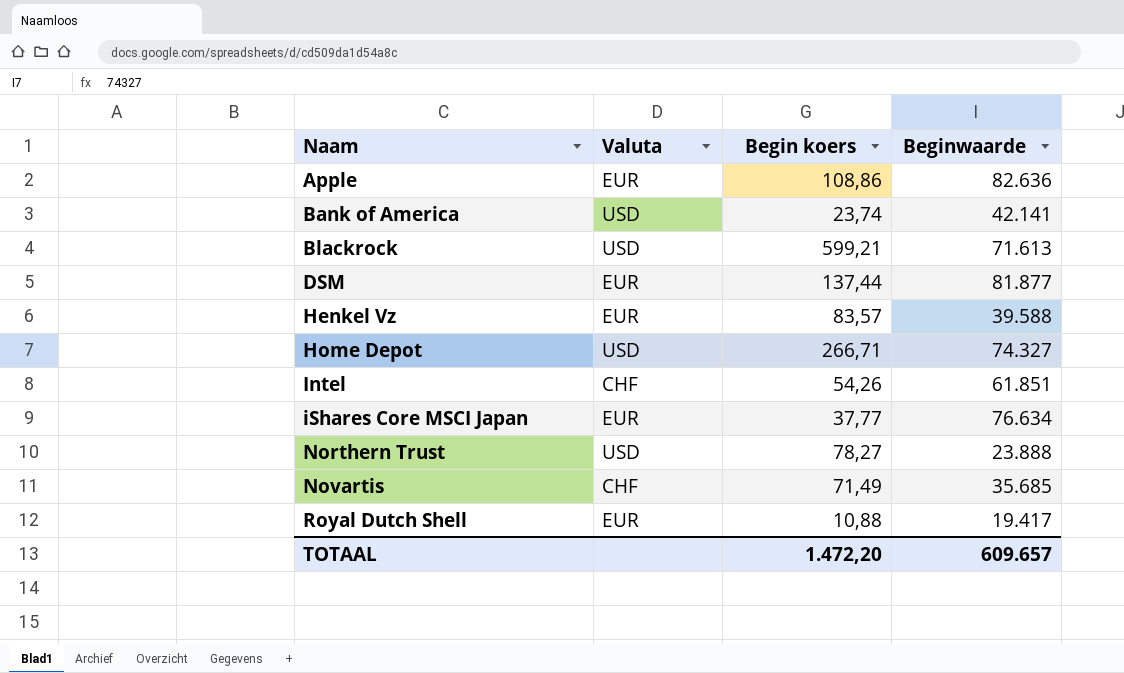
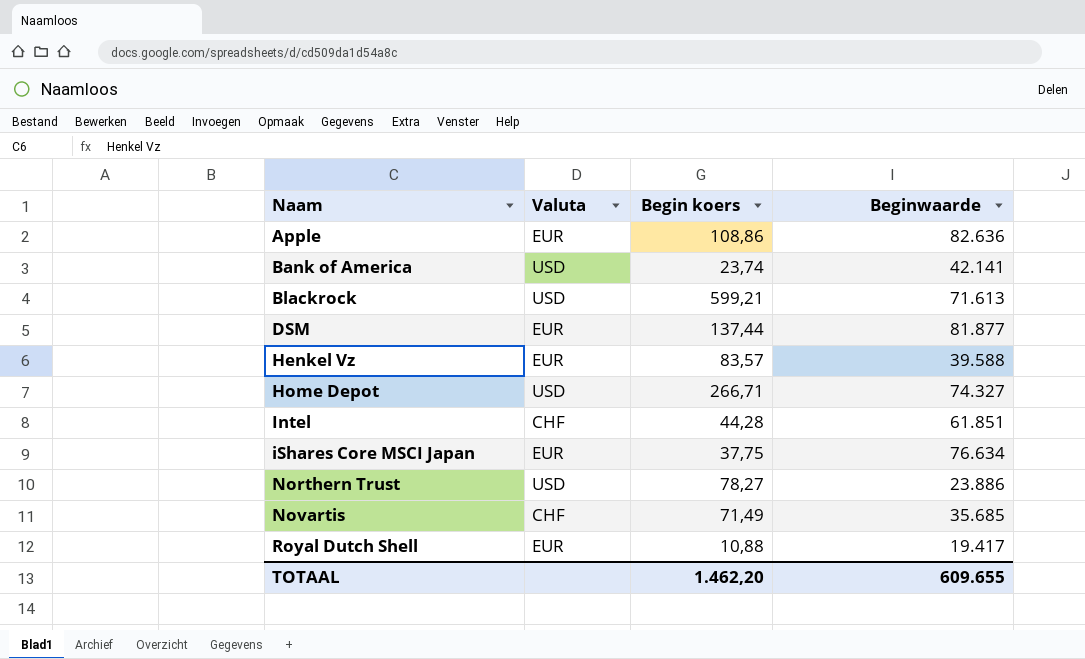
Intel | Begin koers: 54,26 -> 44,28
iShares Core MSCI Japan | Begin koers: 37,77 -> 37,75
Northern Trust | Beginwaarde: 23.888 -> 23.886
TOTAAL | Begin koers: 1.472,20 -> 1.462,20
TOTAAL | Beginwaarde: 609.657 -> 609.655

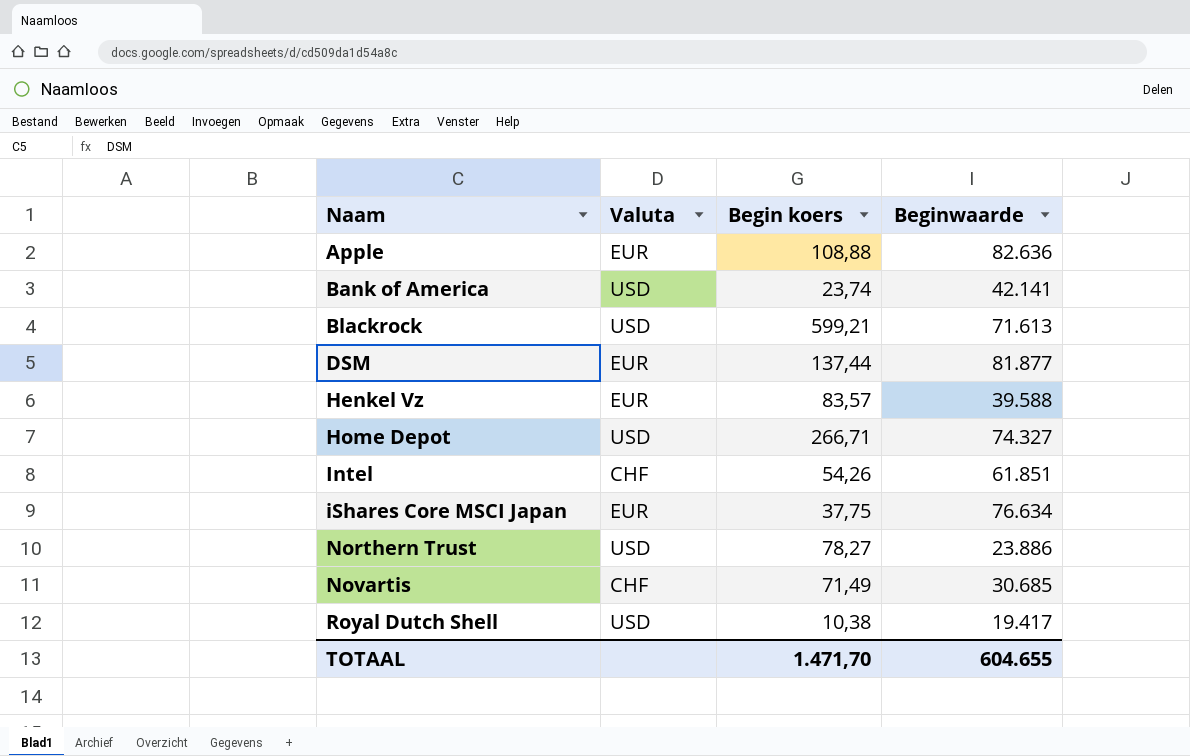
Apple | Begin koers: 108,86 -> 108,88
Intel | Begin koers: 44,28 -> 54,26
Novartis | Beginwaarde: 35.685 -> 30.685
Royal Dutch Shell | Valuta: EUR -> USD
Royal Dutch Shell | Begin koers: 10,88 -> 10,38
TOTAAL | Begin koers: 1.462,20 -> 1.471,70
TOTAAL | Beginwaarde: 609.655 -> 604.655

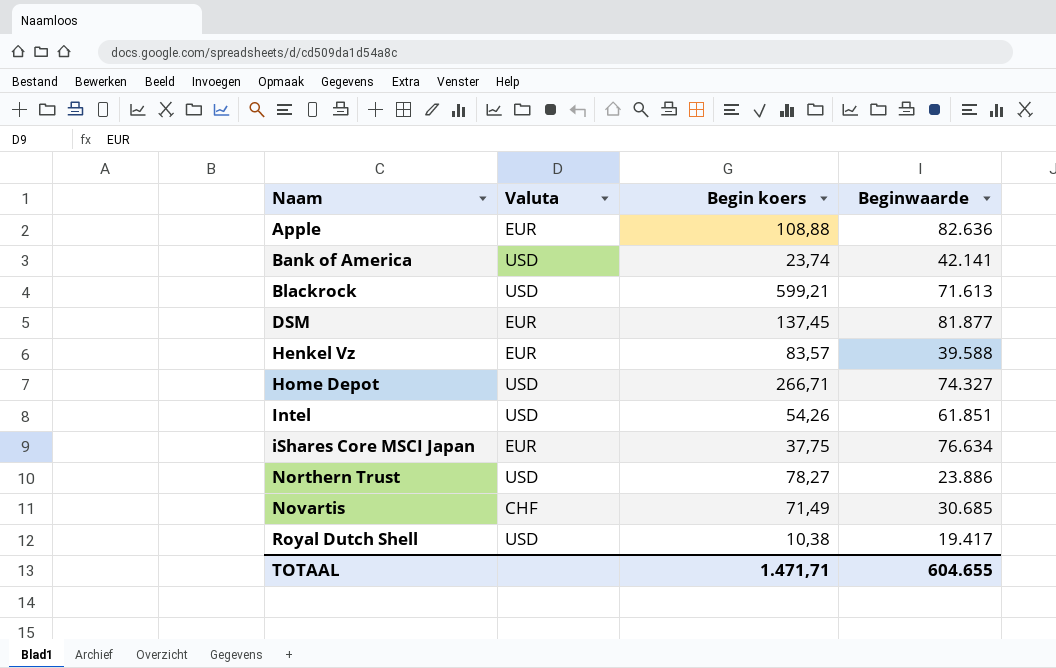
DSM | Begin koers: 137,44 -> 137,45
Intel | Valuta: CHF -> USD
TOTAAL | Begin koers: 1.471,70 -> 1.471,71

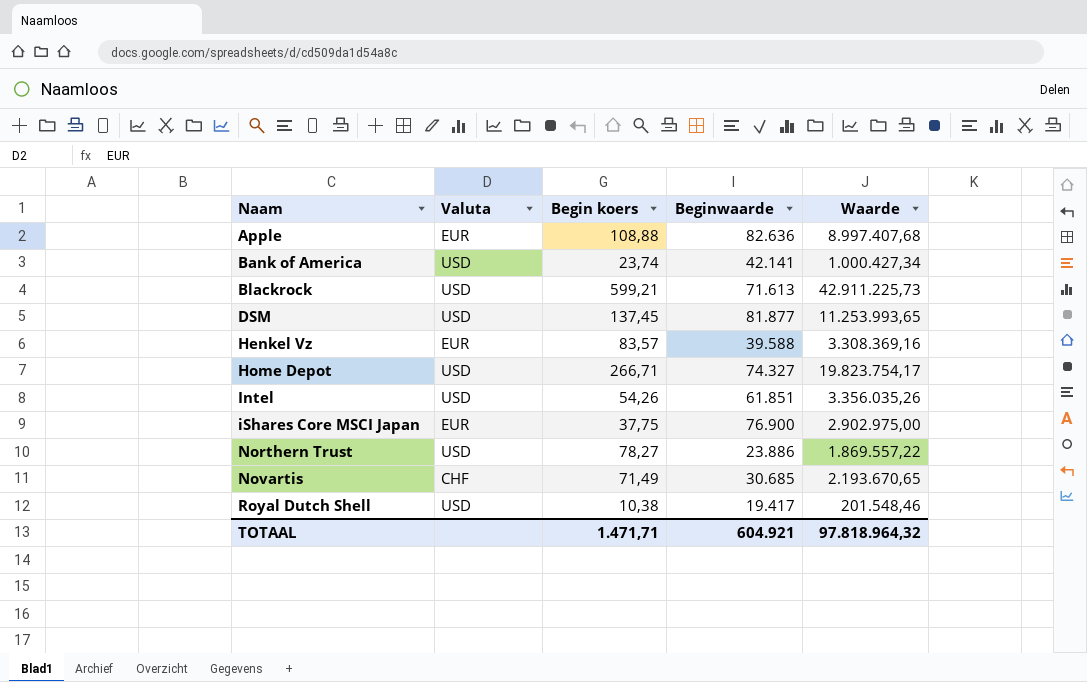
column Waarde | formula: none -> [Begin koers] * [Beginwaarde]
DSM | Valuta: EUR -> USD
iShares Core MSCI Japan | Beginwaarde: 76.634 -> 76.900
TOTAAL | Beginwaarde: 604.655 -> 604.921

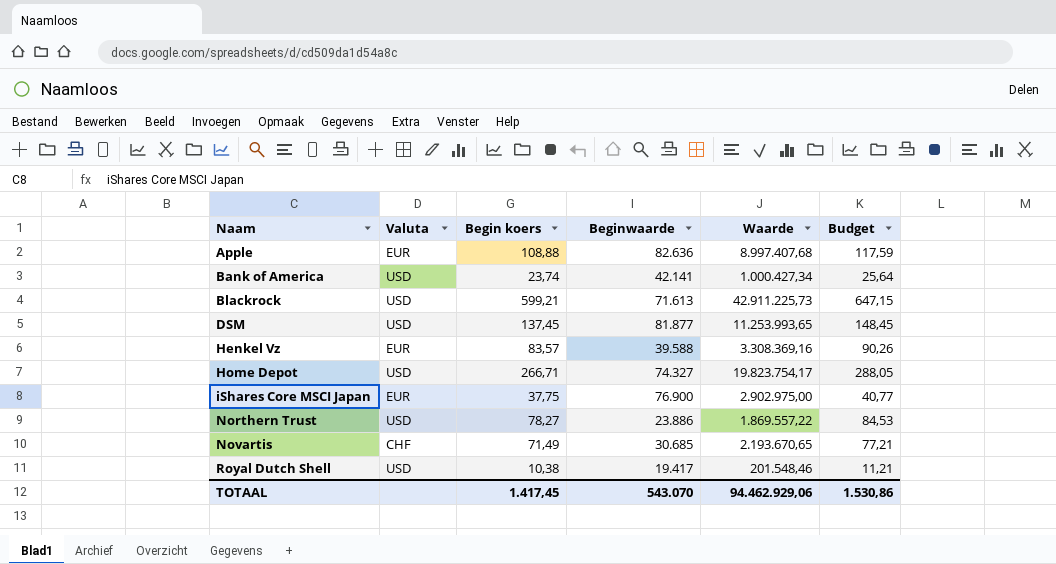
column Budget | formula: none -> [Begin koers] * 1,08
row Intel: USD | 54,26 | 61.851 | 3.356.035,26 -> none
TOTAAL | Begin koers: 1.471,71 -> 1.417,45
TOTAAL | Beginwaarde: 604.921 -> 543.070
TOTAAL | Waarde: 97.818.964,32 -> 94.462.929,06

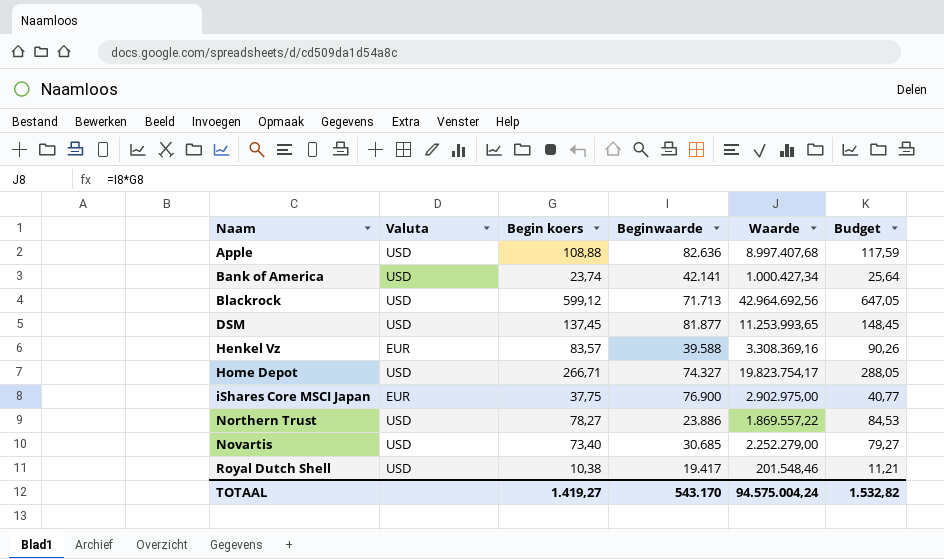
Apple | Valuta: EUR -> USD
Blackrock | Begin koers: 599,21 -> 599,12
Blackrock | Beginwaarde: 71.613 -> 71.713
Blackrock | Waarde: 42.911.225,73 -> 42.964.692,56
Blackrock | Budget: 647,15 -> 647,05
Novartis | Valuta: CHF -> USD
Novartis | Begin koers: 71,49 -> 73,40
Novartis | Waarde: 2.193.670,65 -> 2.252.279,00
Novartis | Budget: 77,21 -> 79,27
TOTAAL | Begin koers: 1.417,45 -> 1.419,27
TOTAAL | Beginwaarde: 543.070 -> 543.170
TOTAAL | Waarde: 94.462.929,06 -> 94.575.004,24
TOTAAL | Budget: 1.530,86 -> 1.532,82

